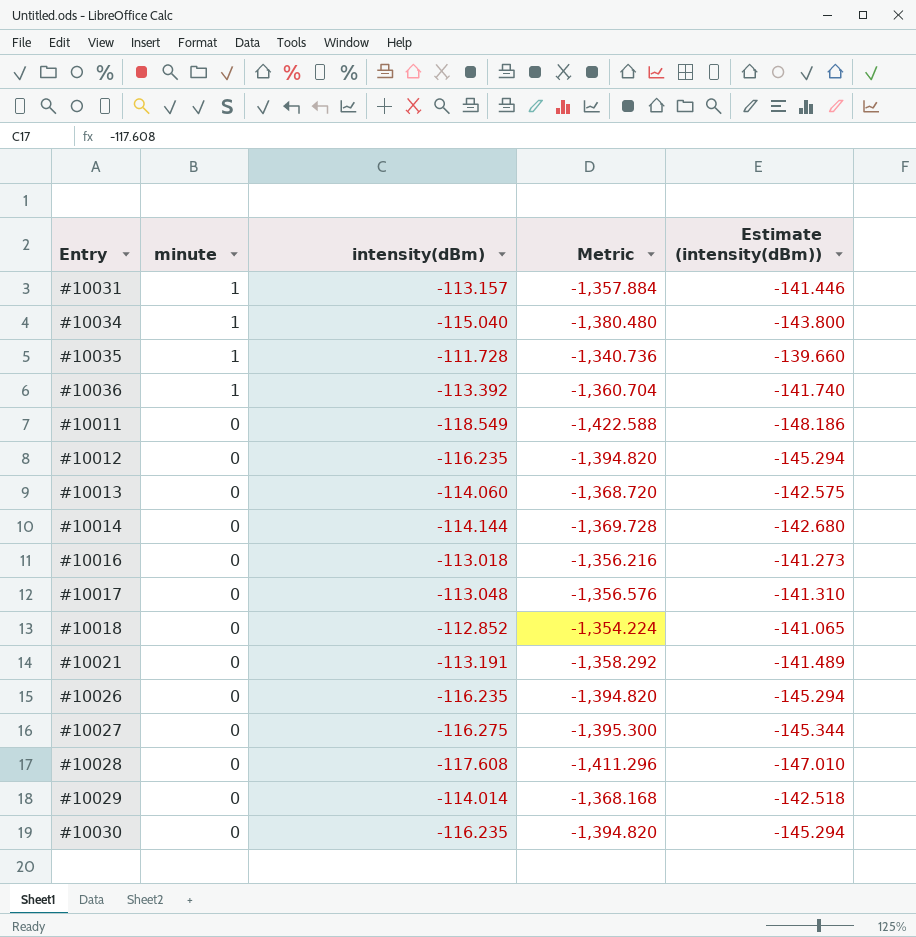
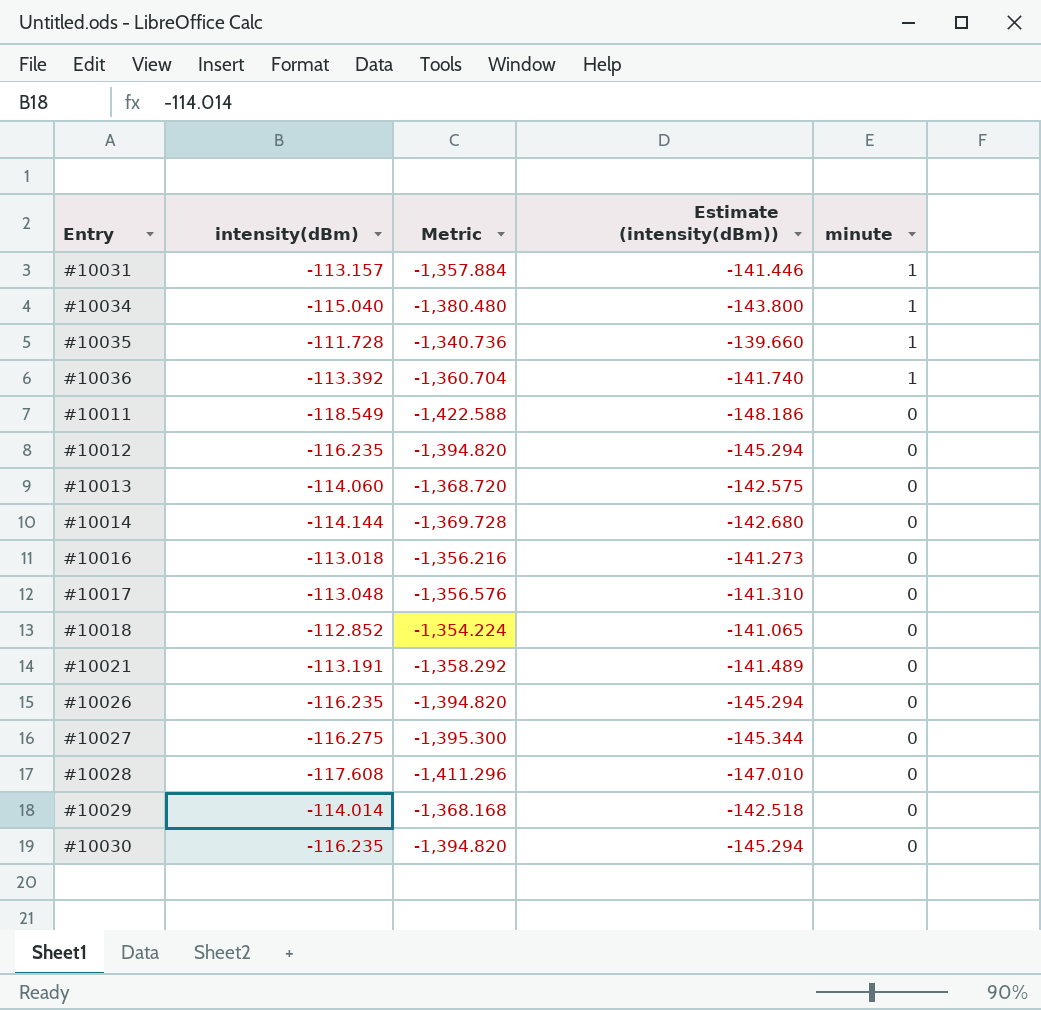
column minute | position: 2 -> 5

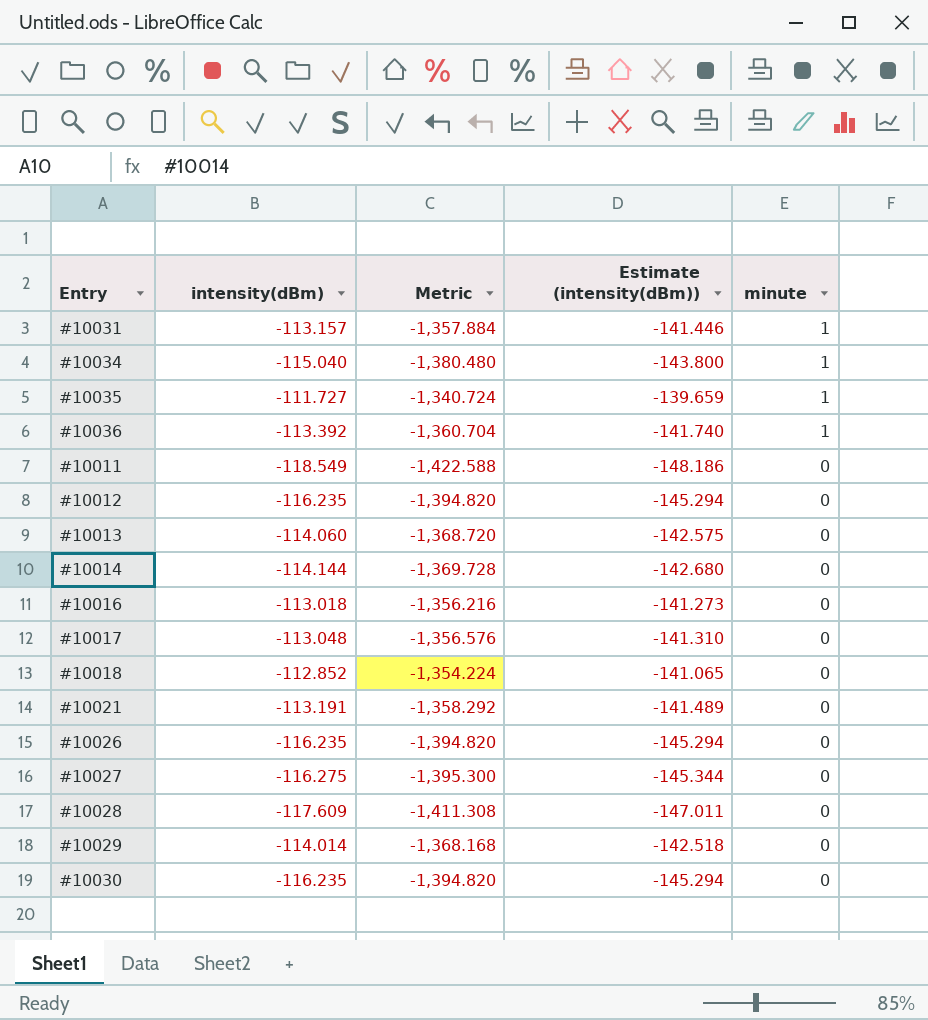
#10035 | intensity(dBm): -111.728 -> -111.727
#10035 | Metric: -1,340.736 -> -1,340.724
#10035 | Estimate (intensity(dBm)): -139.660 -> -139.659
#10028 | intensity(dBm): -117.608 -> -117.609
#10028 | Metric: -1,411.296 -> -1,411.308
#10028 | Estimate (intensity(dBm)): -147.010 -> -147.011

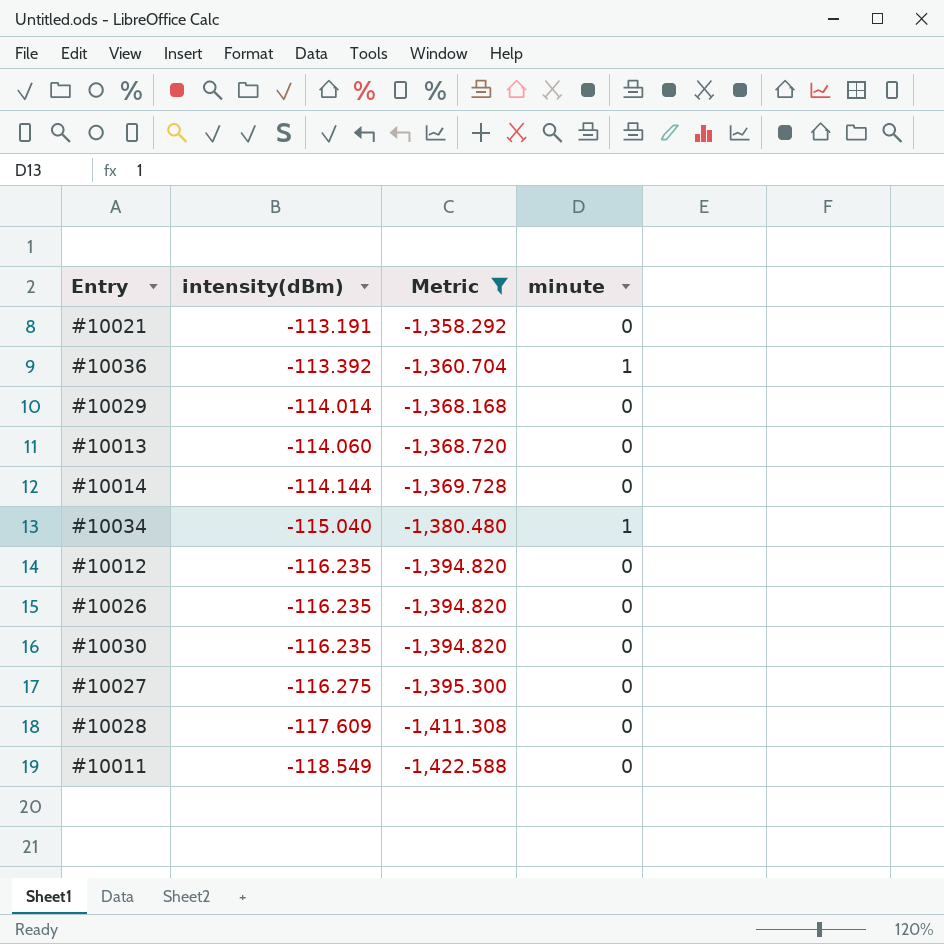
filter: none -> Metric <= -1,358.292
row order: minute descending -> intensity(dBm) descending
column Estimate (intensity(dBm)) | formula: [intensity(dBm)] * 1.25 -> none

